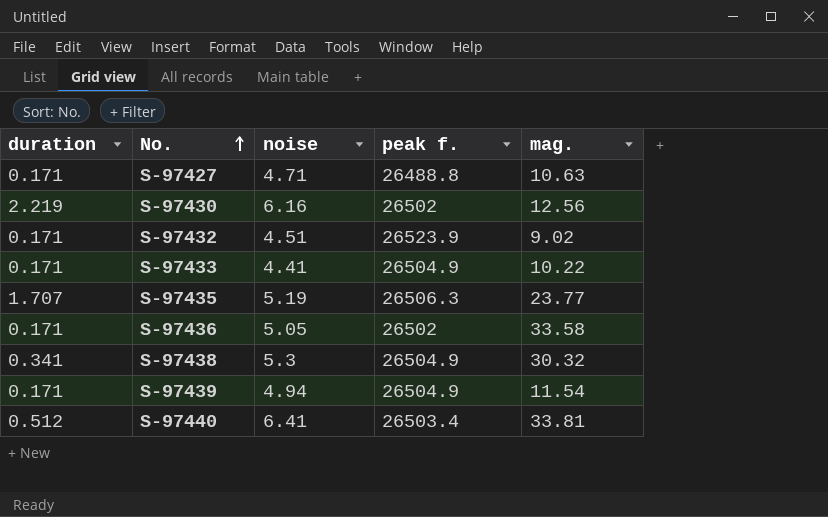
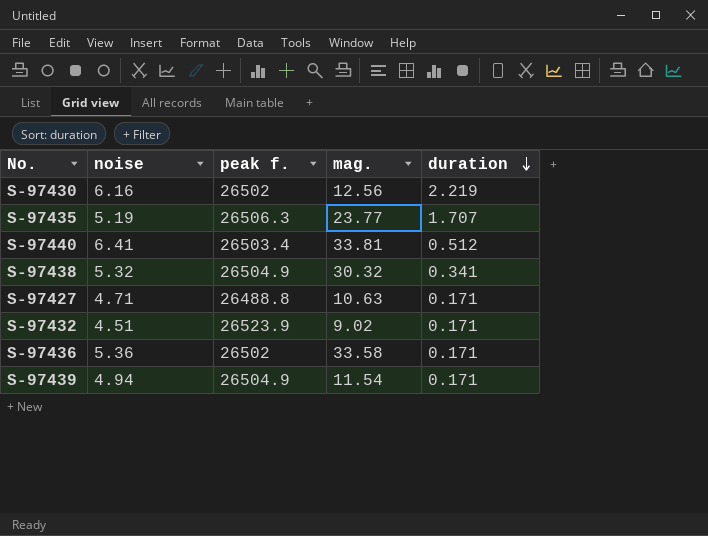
row order: No. ascending -> duration descending
column duration | position: 1 -> 5
row S-97433: 0.171 | 4.41 | 26504.9 | 10.22 -> none
S-97438 | noise: 5.3 -> 5.32
S-97436 | noise: 5.05 -> 5.36

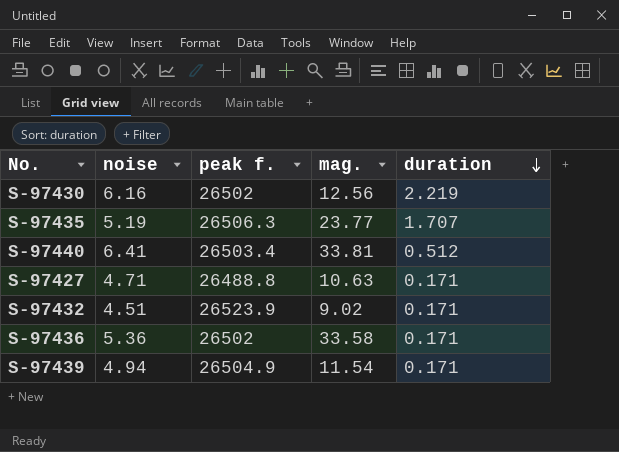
row S-97438: 5.32 | 26504.9 | 30.32 | 0.341 -> none

